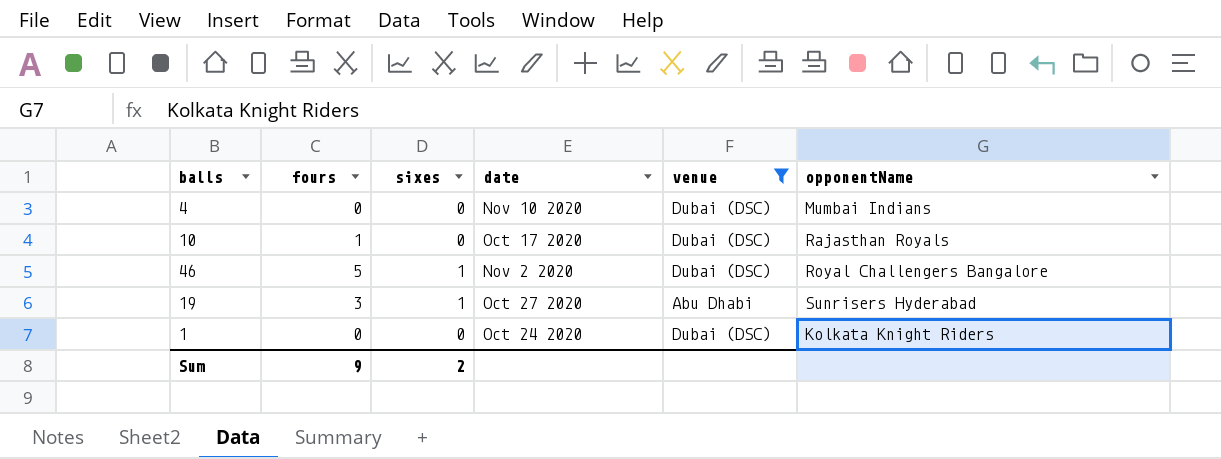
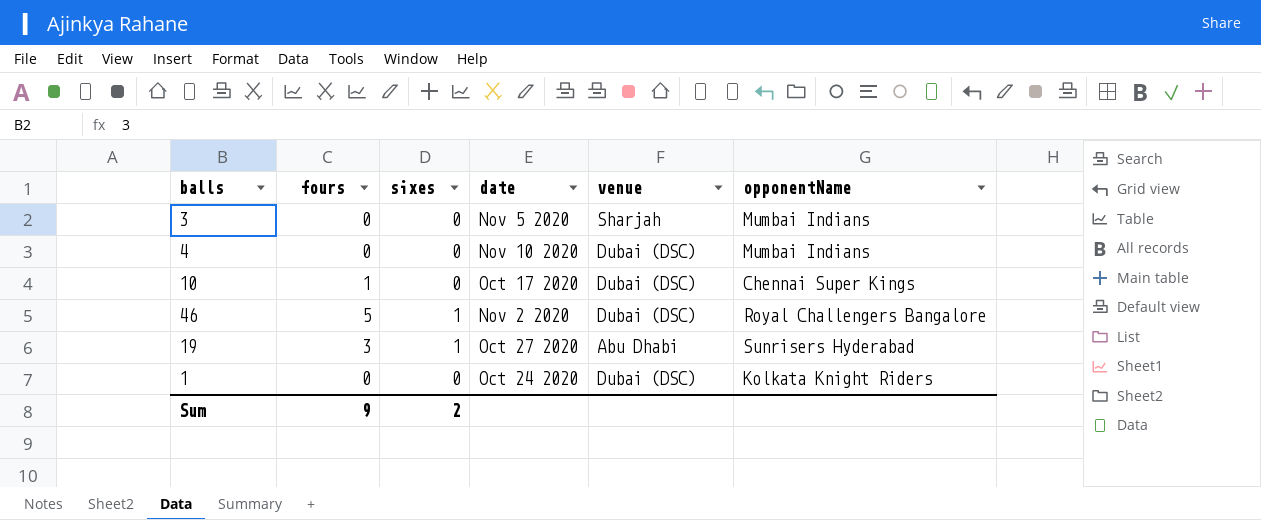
filter: venue != Sharjah -> none
10 | opponentName: Rajasthan Royals -> Chennai Super Kings

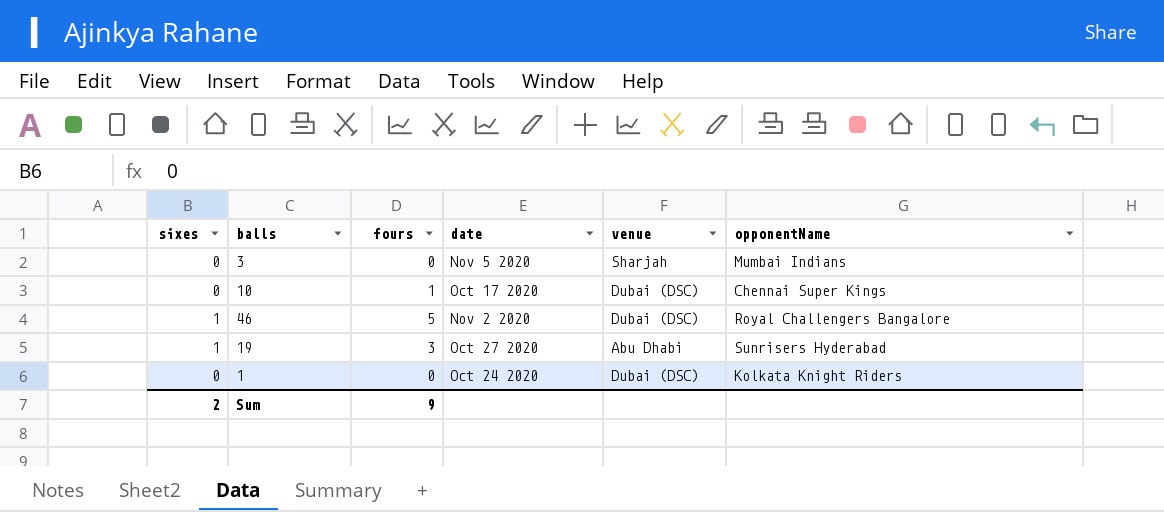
column sixes | position: 3 -> 1
row 4: 0 | 0 | Nov 10 2020 | Dubai (DSC) | Mumbai Indians -> none

